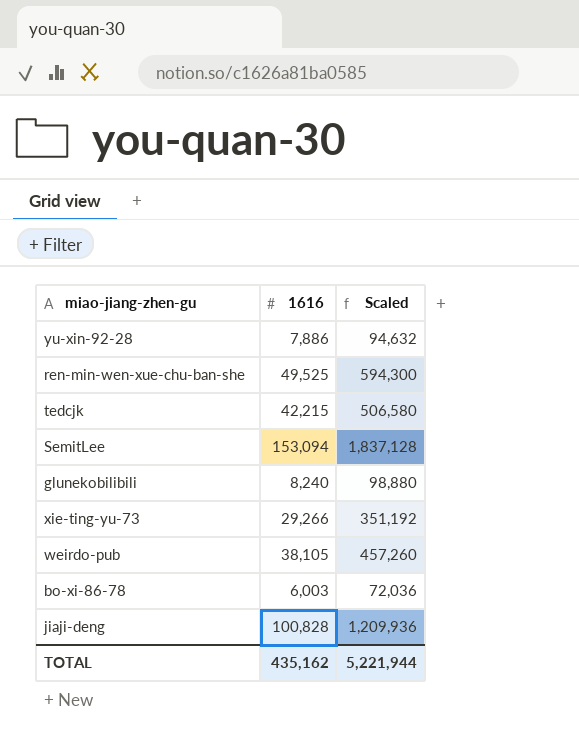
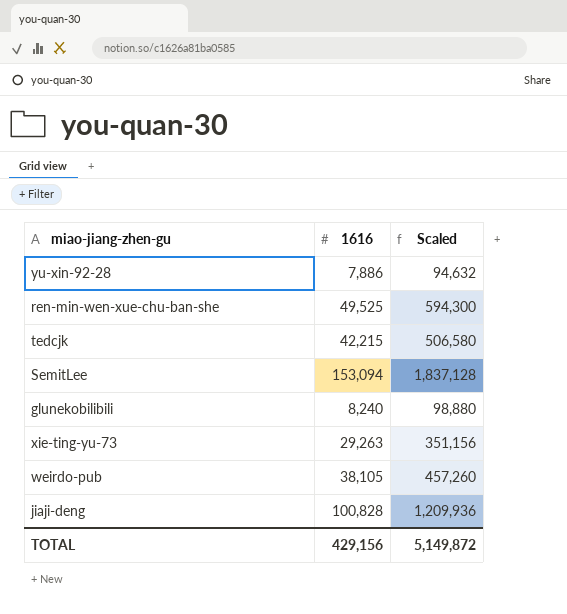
row bo-xi-86-78: 6,003 | 72,036 -> none
xie-ting-yu-73 | 1616: 29,266 -> 29,263
xie-ting-yu-73 | Scaled: 351,192 -> 351,156
TOTAL | 1616: 435,162 -> 429,156
TOTAL | Scaled: 5,221,944 -> 5,149,872

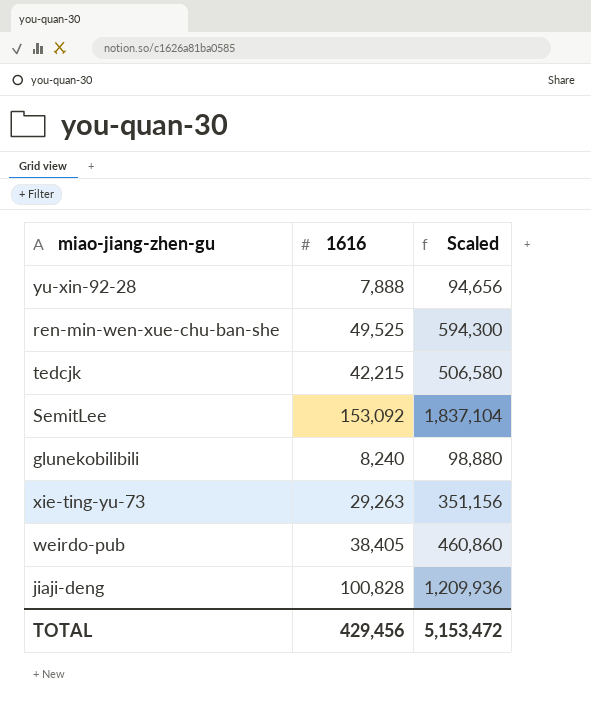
yu-xin-92-28 | 1616: 7,886 -> 7,888
yu-xin-92-28 | Scaled: 94,632 -> 94,656
SemitLee | 1616: 153,094 -> 153,092
SemitLee | Scaled: 1,837,128 -> 1,837,104
weirdo-pub | 1616: 38,105 -> 38,405
weirdo-pub | Scaled: 457,260 -> 460,860
TOTAL | 1616: 429,156 -> 429,456
TOTAL | Scaled: 5,149,872 -> 5,153,472

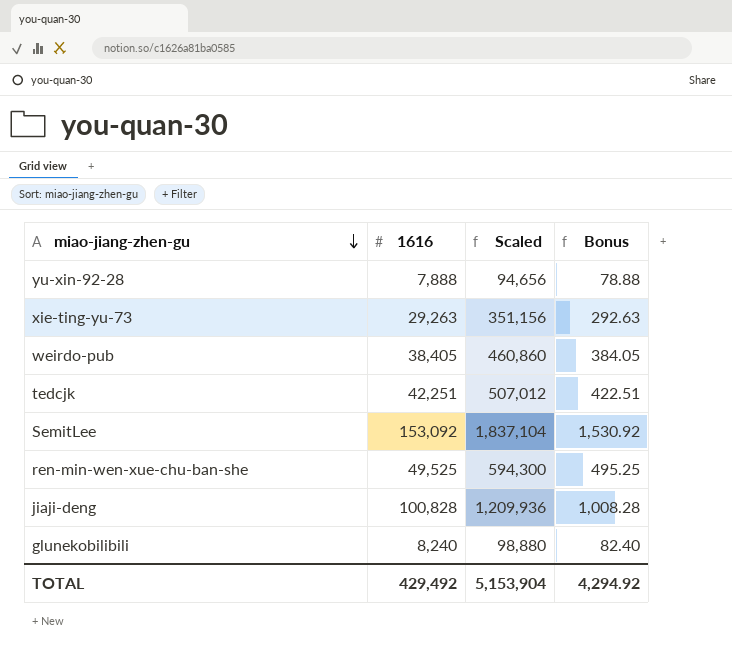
row order: none -> miao-jiang-zhen-gu descending
column Bonus | formula: none -> [1616] * 0.01
tedcjk | 1616: 42,215 -> 42,251
tedcjk | Scaled: 506,580 -> 507,012
TOTAL | 1616: 429,456 -> 429,492
TOTAL | Scaled: 5,153,472 -> 5,153,904

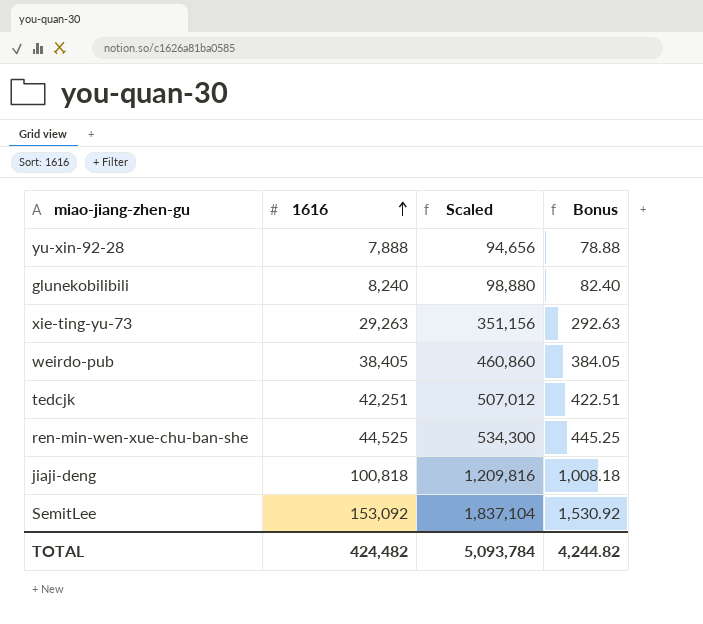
row order: miao-jiang-zhen-gu descending -> 1616 ascending
ren-min-wen-xue-chu-ban-she | 1616: 49,525 -> 44,525
ren-min-wen-xue-chu-ban-she | Scaled: 594,300 -> 534,300
ren-min-wen-xue-chu-ban-she | Bonus: 495.25 -> 445.25
jiaji-deng | 1616: 100,828 -> 100,818
jiaji-deng | Scaled: 1,209,936 -> 1,209,816
jiaji-deng | Bonus: 1,008.28 -> 1,008.18
TOTAL | 1616: 429,492 -> 424,482
TOTAL | Scaled: 5,153,904 -> 5,093,784
TOTAL | Bonus: 4,294.92 -> 4,244.82

